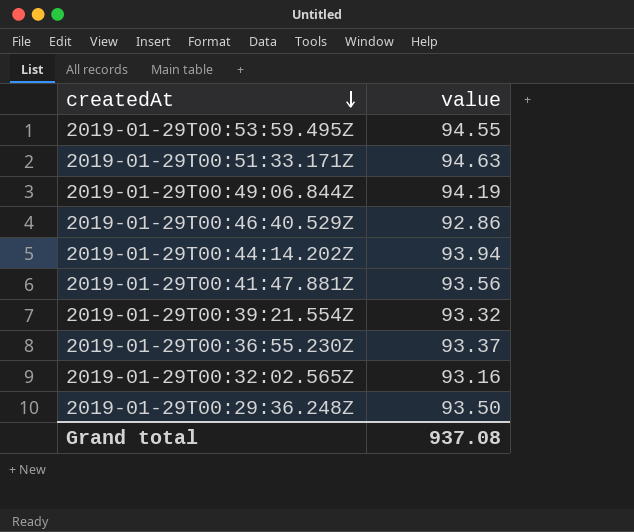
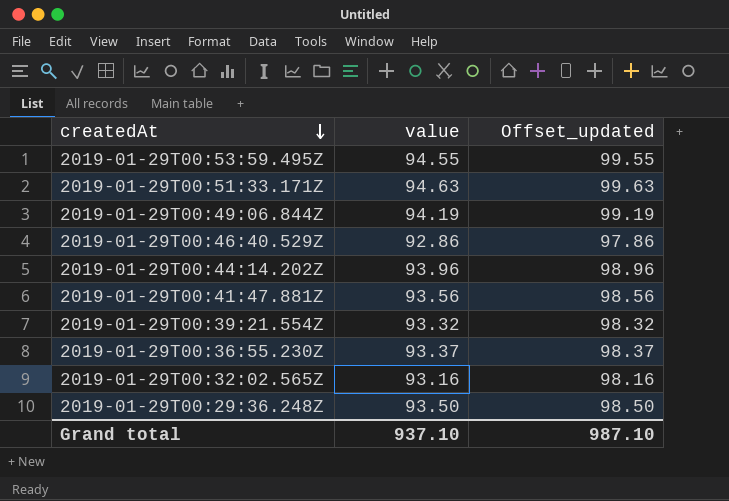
column Offset_updated | formula: none -> [value] + 5
2019-01-29T00:44:14.202Z | value: 93.94 -> 93.96
Grand total | value: 937.08 -> 937.10

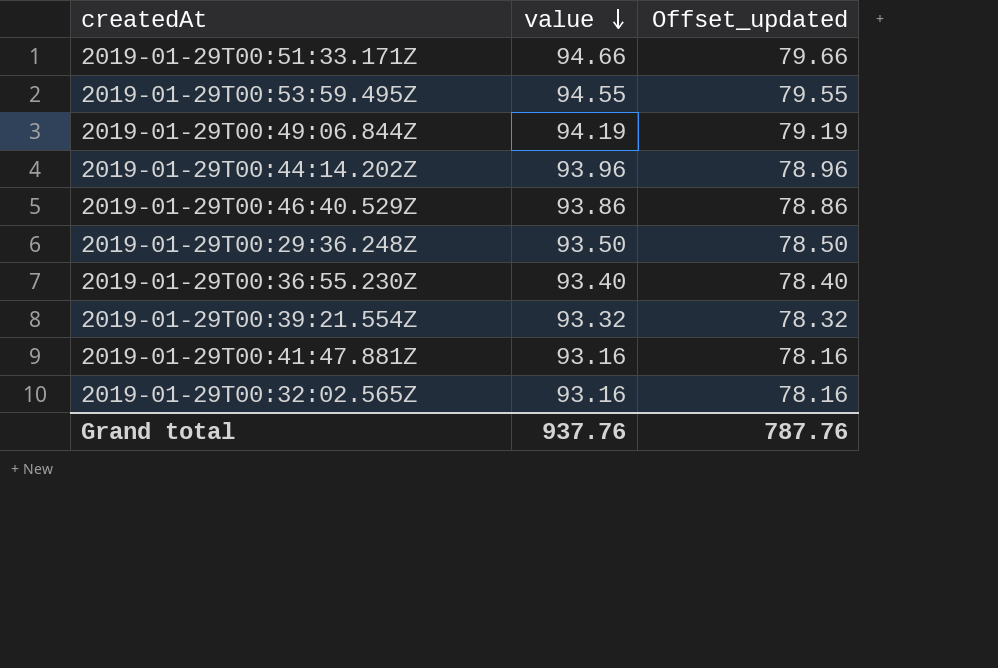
row order: createdAt descending -> value descending
column Offset_updated | formula: [value] + 5 -> [value] - 15
2019-01-29T00:51:33.171Z | value: 94.63 -> 94.66
2019-01-29T00:46:40.529Z | value: 92.86 -> 93.86
2019-01-29T00:36:55.230Z | value: 93.37 -> 93.40
2019-01-29T00:41:47.881Z | value: 93.56 -> 93.16
Grand total | value: 937.10 -> 937.76
Grand total | Offset_updated: 987.10 -> 787.76

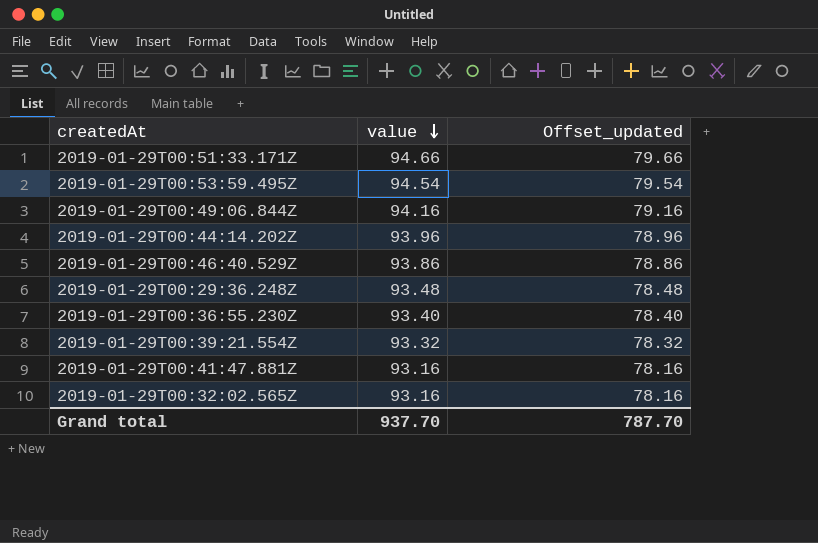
2019-01-29T00:53:59.495Z | value: 94.55 -> 94.54
2019-01-29T00:53:59.495Z | Offset_updated: 79.55 -> 79.54
2019-01-29T00:49:06.844Z | value: 94.19 -> 94.16
2019-01-29T00:49:06.844Z | Offset_updated: 79.19 -> 79.16
2019-01-29T00:29:36.248Z | value: 93.50 -> 93.48
2019-01-29T00:29:36.248Z | Offset_updated: 78.50 -> 78.48
Grand total | value: 937.76 -> 937.70
Grand total | Offset_updated: 787.76 -> 787.70

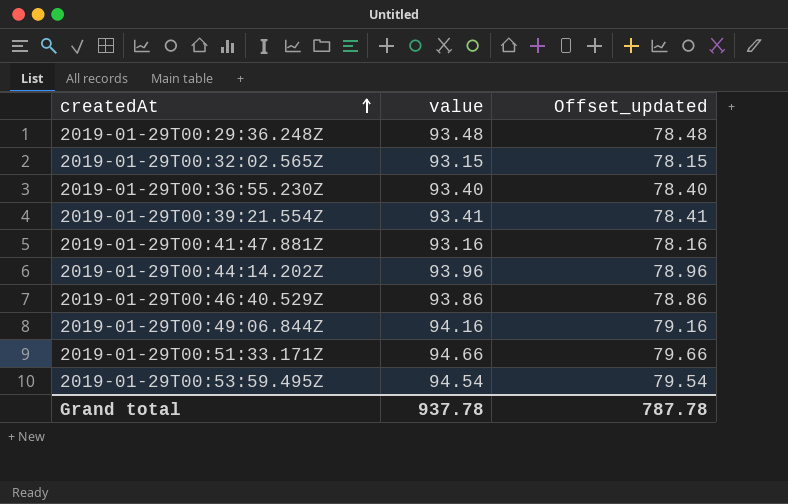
row order: value descending -> createdAt ascending
2019-01-29T00:32:02.565Z | value: 93.16 -> 93.15
2019-01-29T00:32:02.565Z | Offset_updated: 78.16 -> 78.15
2019-01-29T00:39:21.554Z | value: 93.32 -> 93.41
2019-01-29T00:39:21.554Z | Offset_updated: 78.32 -> 78.41
Grand total | value: 937.70 -> 937.78
Grand total | Offset_updated: 787.70 -> 787.78

